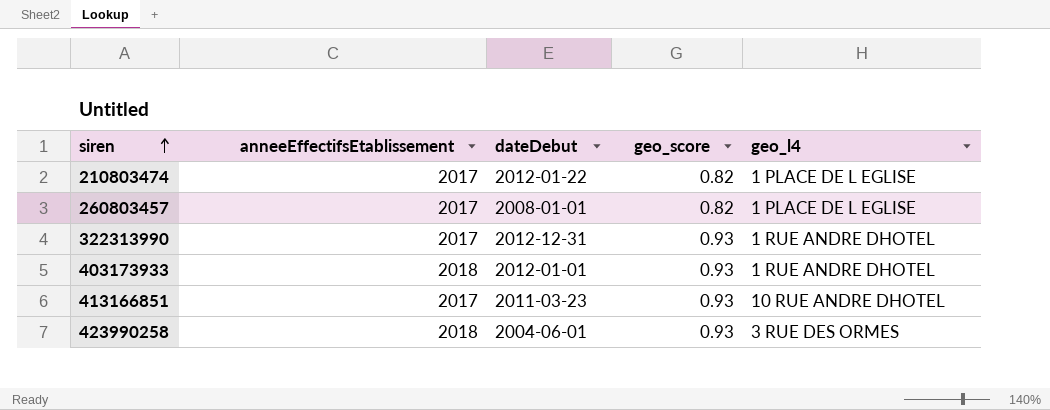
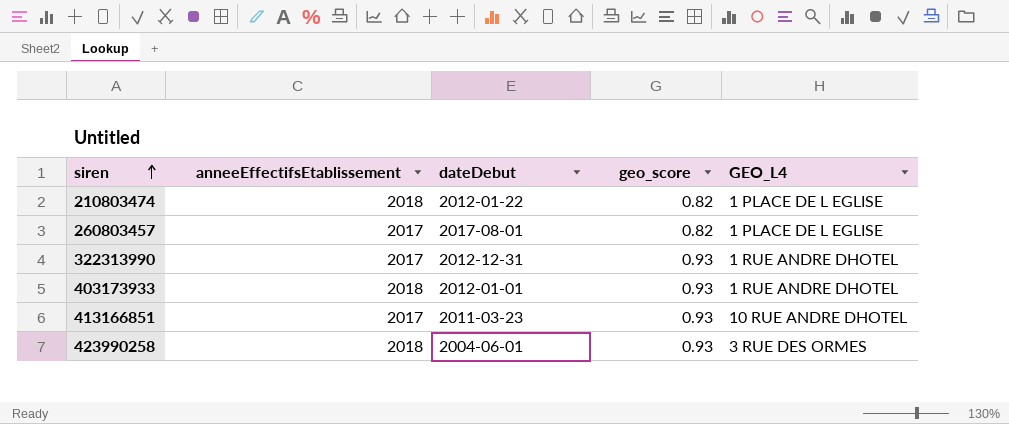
column name: geo_l4 -> GEO_L4
210803474 | anneeEffectifsEtablissement: 2017 -> 2018
260803457 | dateDebut: 2008-01-01 -> 2017-08-01

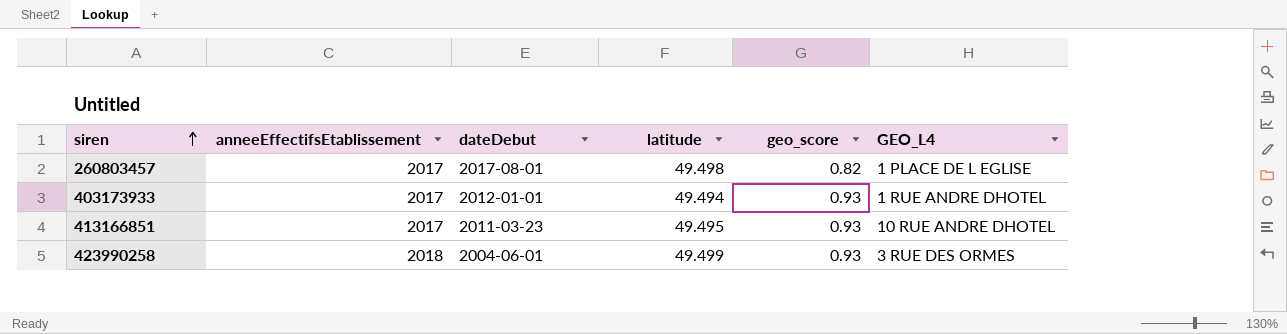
column latitude | position: none -> 4
row 210803474: 2018 | 2012-01-22 | 0.82 | 1 PLACE DE L EGLISE -> none
row 322313990: 2017 | 2012-12-31 | 0.93 | 1 RUE ANDRE DHOTEL -> none
403173933 | anneeEffectifsEtablissement: 2018 -> 2017

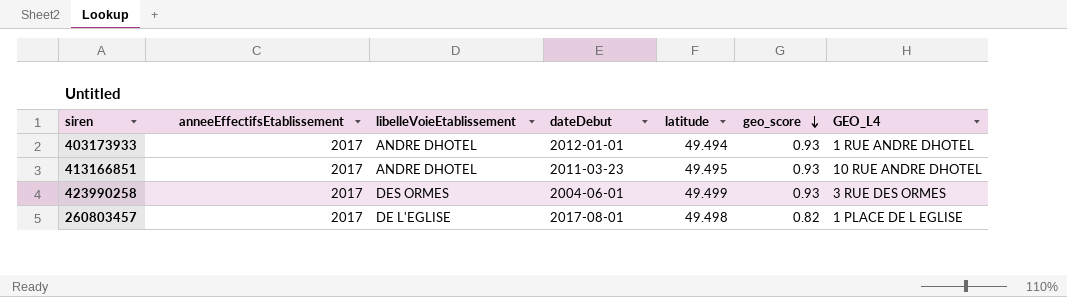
row order: siren ascending -> geo_score descending
column libelleVoieEtablissement | position: none -> 3
423990258 | anneeEffectifsEtablissement: 2018 -> 2017

